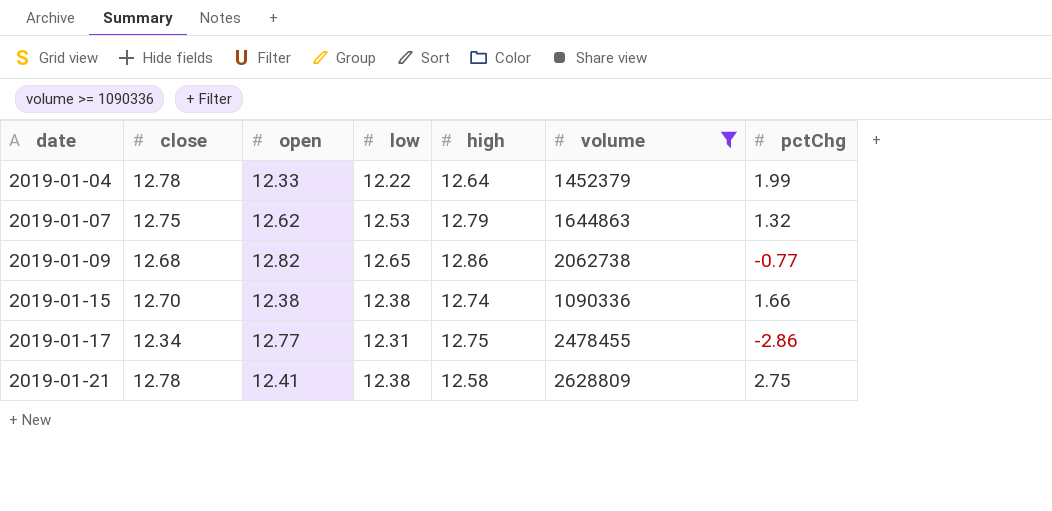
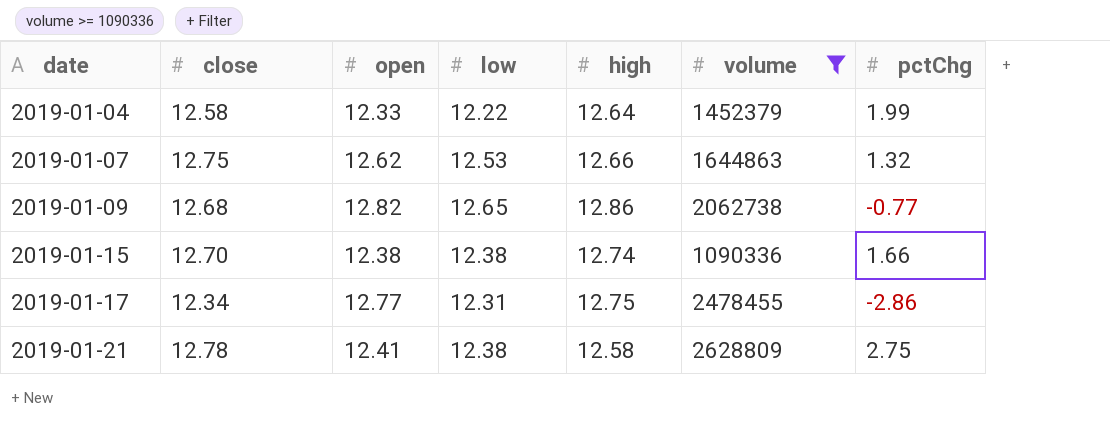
2019-01-04 | close: 12.78 -> 12.58
2019-01-07 | high: 12.79 -> 12.66

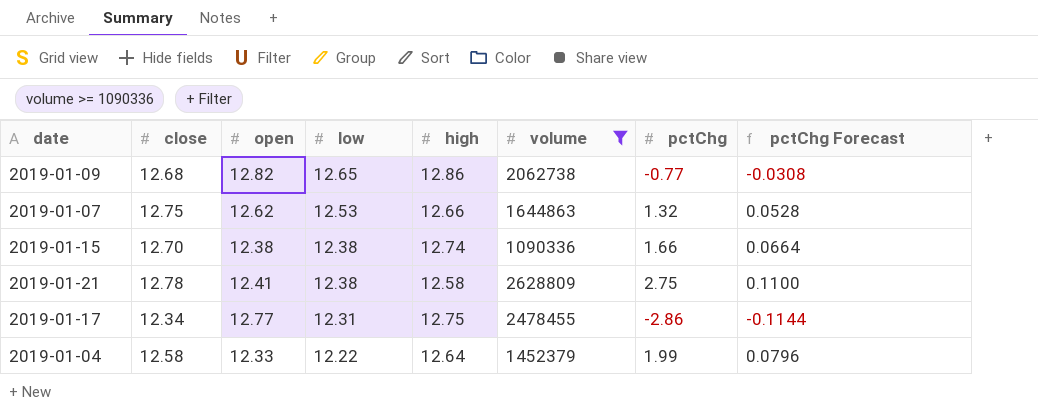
row order: date ascending -> low descending
column pctChg Forecast | formula: none -> [pctChg] * 0.04

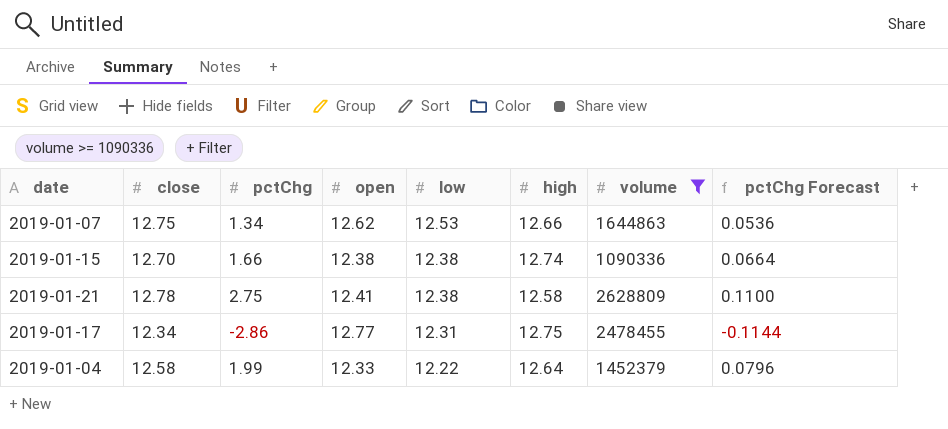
column pctChg | position: 7 -> 3
row 2019-01-09: 12.68 | 12.82 | 12.65 | 12.86 | 2062738 | -0.77 | -0.0308 -> none
2019-01-07 | pctChg: 1.32 -> 1.34
2019-01-07 | pctChg Forecast: 0.0528 -> 0.0536

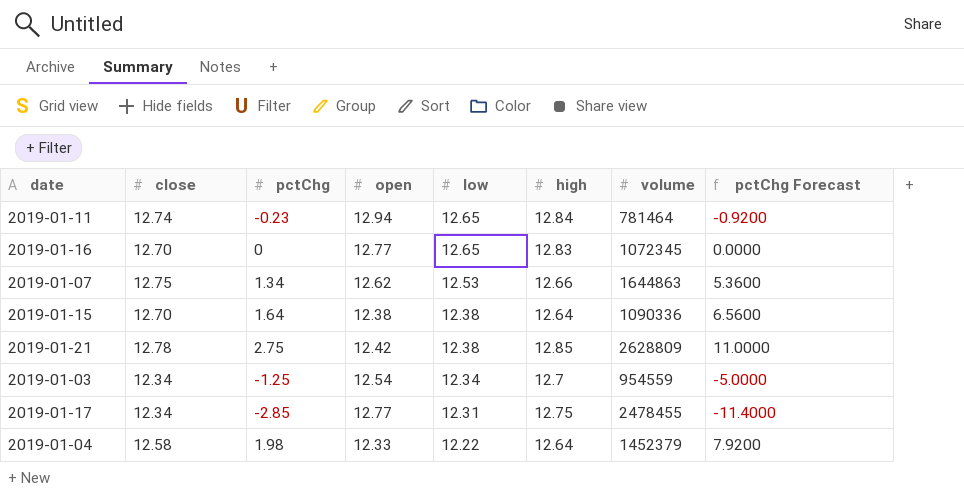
filter: volume >= 1090336 -> none
column pctChg Forecast | formula: [pctChg] * 0.04 -> [pctChg] * 4
2019-01-15 | pctChg: 1.66 -> 1.64
2019-01-15 | high: 12.74 -> 12.64
2019-01-21 | open: 12.41 -> 12.42
2019-01-21 | high: 12.58 -> 12.85
2019-01-17 | pctChg: -2.86 -> -2.85
2019-01-04 | pctChg: 1.99 -> 1.98

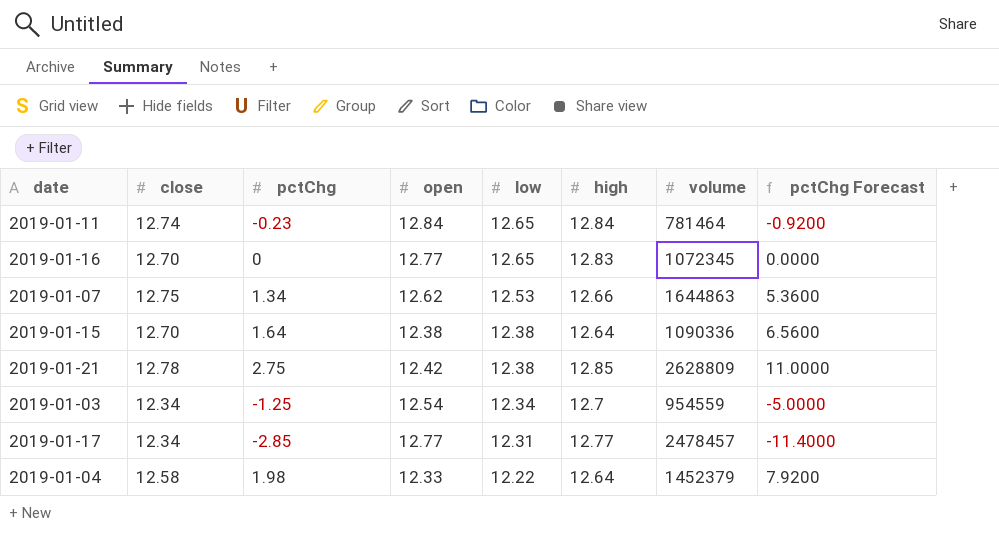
2019-01-11 | open: 12.94 -> 12.84
2019-01-17 | high: 12.75 -> 12.77
2019-01-17 | volume: 2478455 -> 2478457

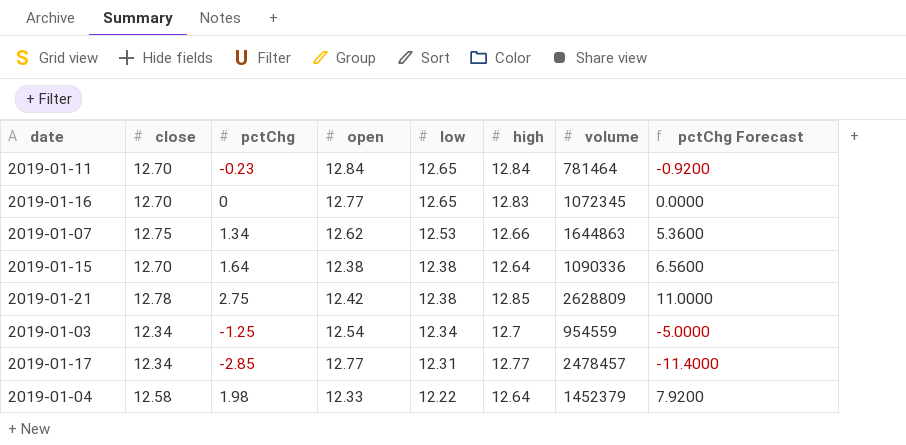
2019-01-11 | close: 12.74 -> 12.70

